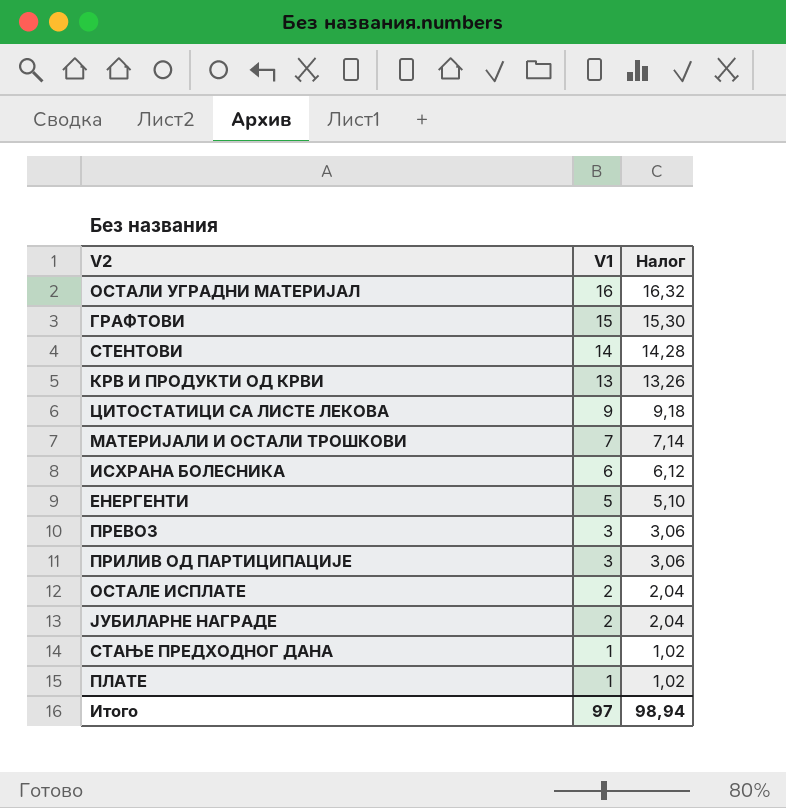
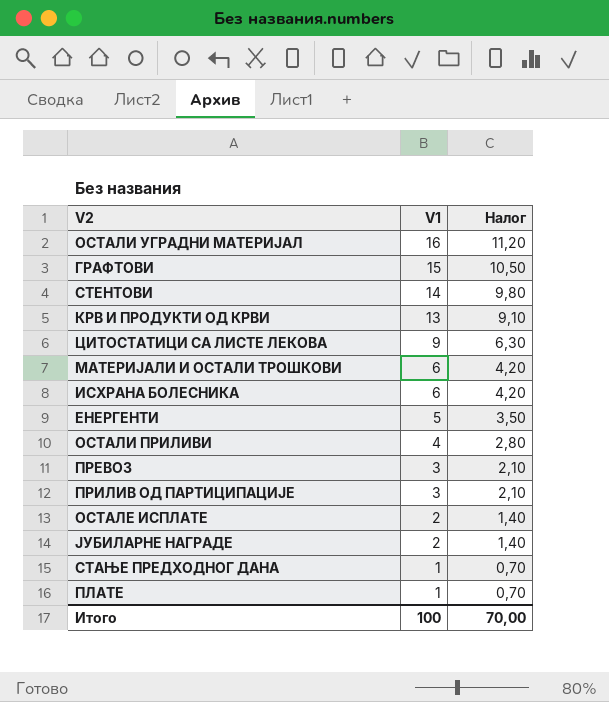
column Налог | formula: [V1] * 1,02 -> [V1] * 0,7
МАТЕРИЈАЛИ И ОСТАЛИ ТРОШКОВИ | V1: 7 -> 6
row ОСТАЛИ ПРИЛИВИ: none -> 4 | 2,80
Итого | V1: 97 -> 100
Итого | Налог: 98,94 -> 70,00

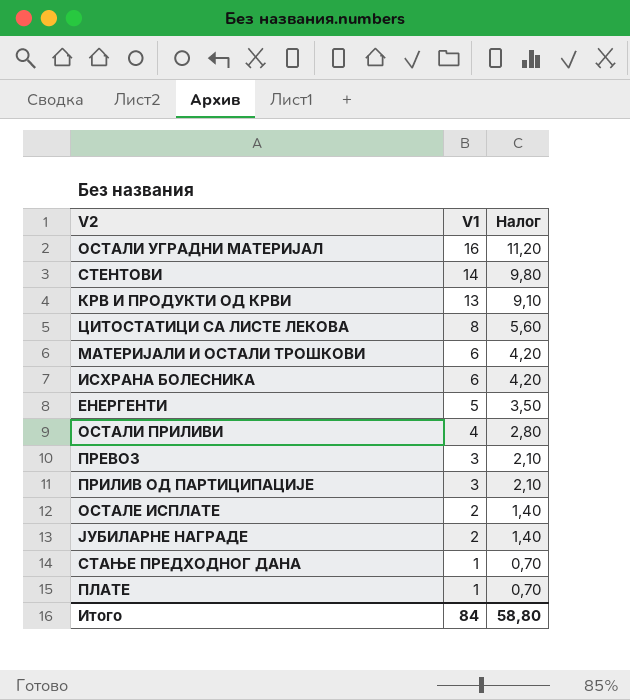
row ГРАФТОВИ: 15 | 10,50 -> none
ЦИТОСТАТИЦИ СА ЛИСТЕ ЛЕКОВА | V1: 9 -> 8
ЦИТОСТАТИЦИ СА ЛИСТЕ ЛЕКОВА | Налог: 6,30 -> 5,60
Итого | V1: 100 -> 84
Итого | Налог: 70,00 -> 58,80

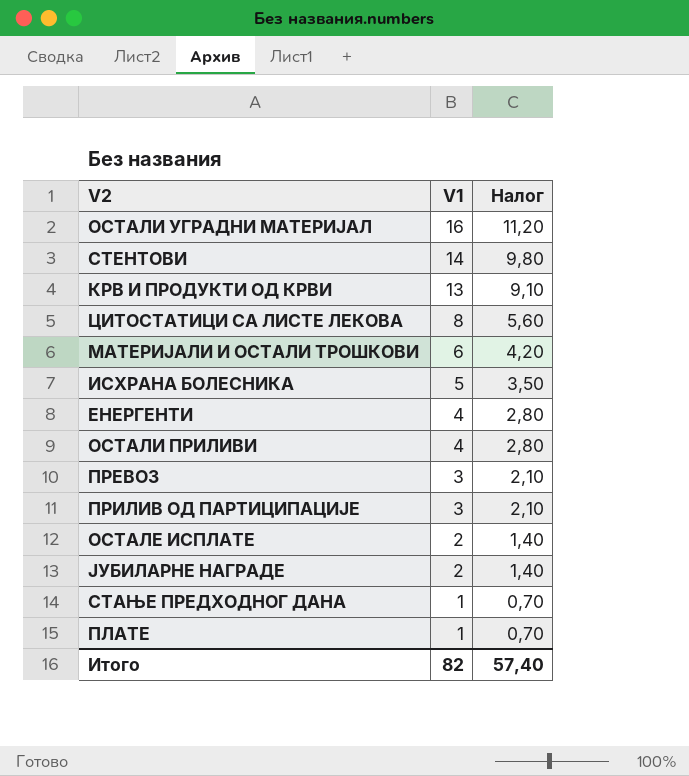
ИСХРАНА БОЛЕСНИКА | V1: 6 -> 5
ИСХРАНА БОЛЕСНИКА | Налог: 4,20 -> 3,50
ЕНЕРГЕНТИ | V1: 5 -> 4
ЕНЕРГЕНТИ | Налог: 3,50 -> 2,80
Итого | V1: 84 -> 82
Итого | Налог: 58,80 -> 57,40

